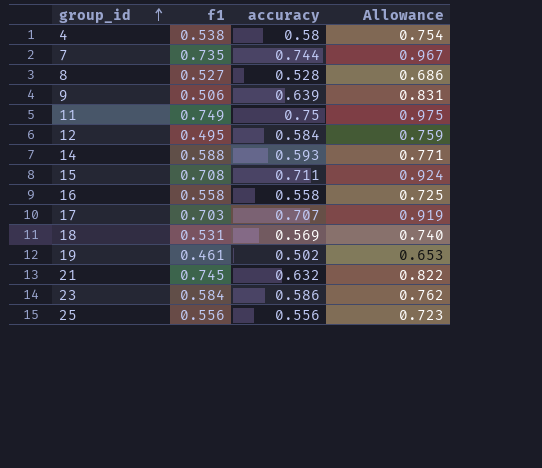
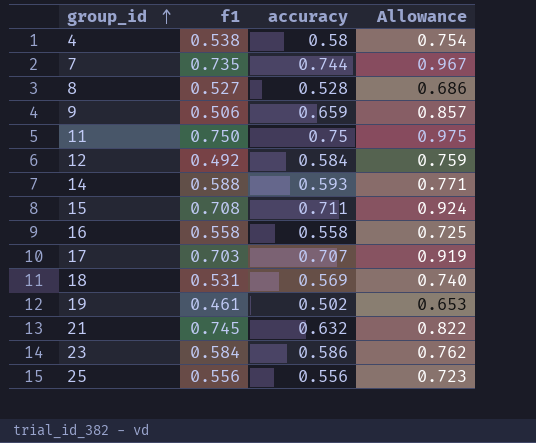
9 | accuracy: 0.639 -> 0.659
9 | Allowance: 0.831 -> 0.857
11 | f1: 0.749 -> 0.750
12 | f1: 0.495 -> 0.492

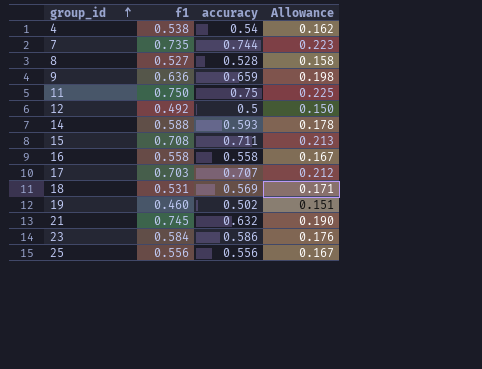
column Allowance | formula: [accuracy] * 1.3 -> [accuracy] * 0.3
4 | accuracy: 0.58 -> 0.54
9 | f1: 0.506 -> 0.636
12 | accuracy: 0.584 -> 0.5
19 | f1: 0.461 -> 0.460

